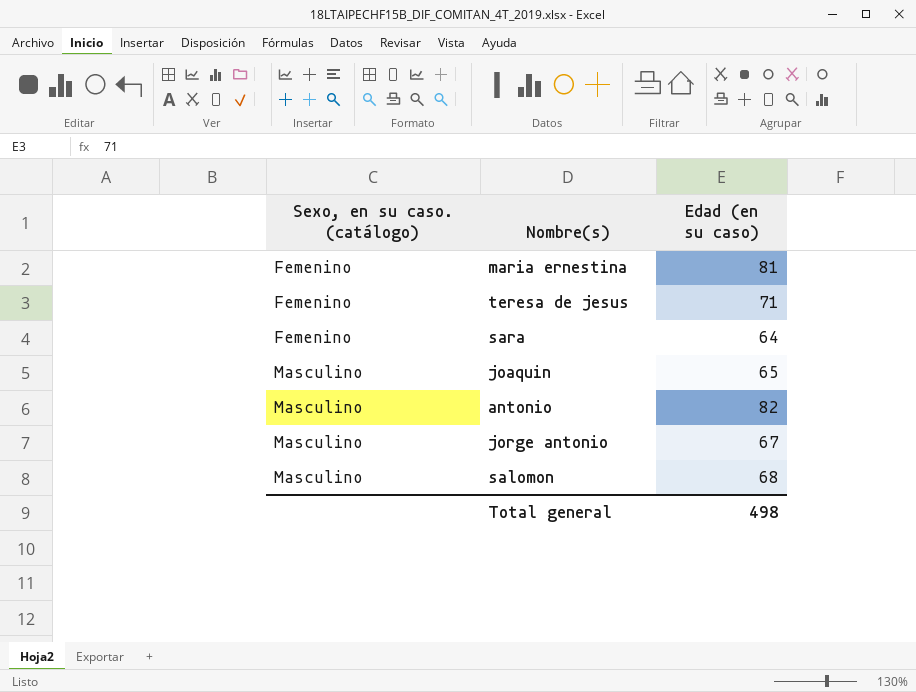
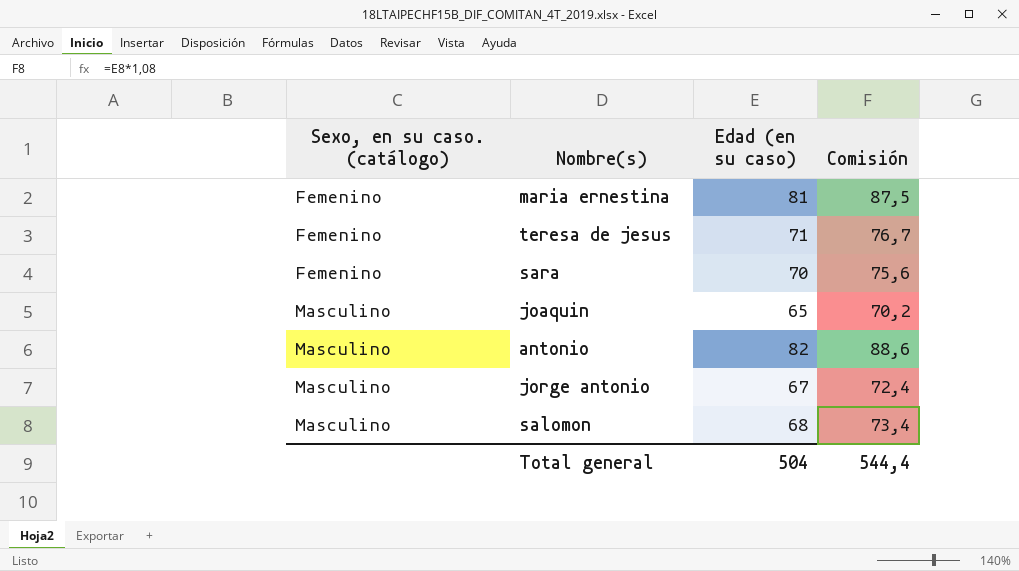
column Comisión | formula: none -> [Edad (en su caso)] * 1,08
sara | Edad (en su caso): 64 -> 70
Total general | Edad (en su caso): 498 -> 504

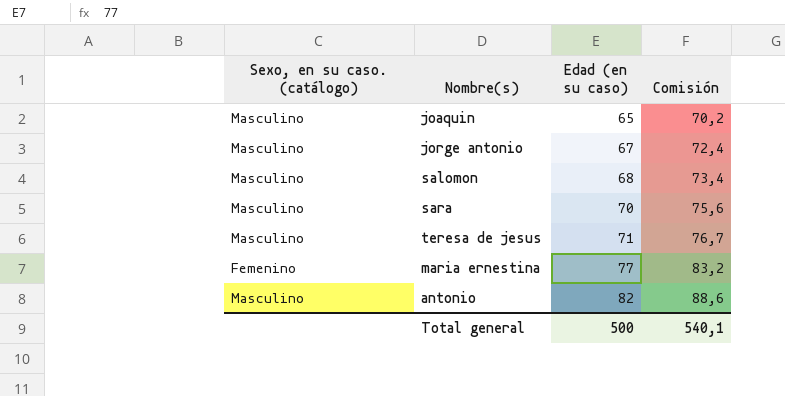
row order: Sexo, en su caso. (catálogo) ascending -> Edad (en su caso) ascending
sara | Sexo, en su caso. (catálogo): Femenino -> Masculino
teresa de jesus | Sexo, en su caso. (catálogo): Femenino -> Masculino
maria ernestina | Edad (en su caso): 81 -> 77
maria ernestina | Comisión: 87,5 -> 83,2
Total general | Edad (en su caso): 504 -> 500
Total general | Comisión: 544,4 -> 540,1

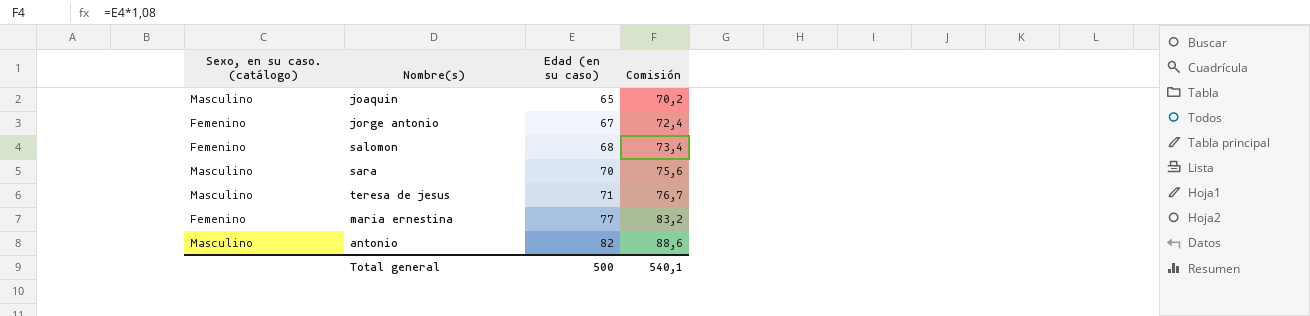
jorge antonio | Sexo, en su caso. (catálogo): Masculino -> Femenino
salomon | Sexo, en su caso. (catálogo): Masculino -> Femenino

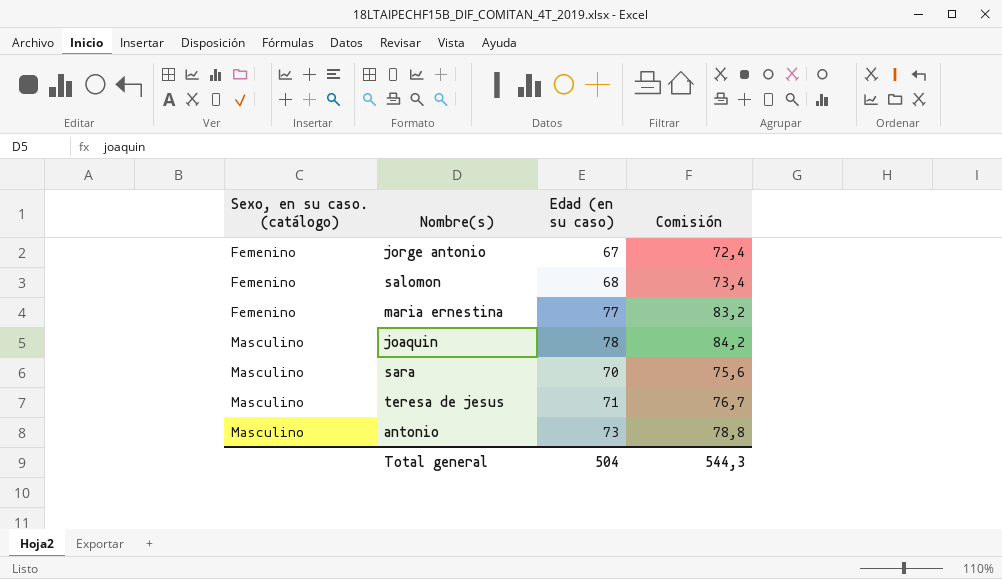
row order: Edad (en su caso) ascending -> Sexo, en su caso. (catálogo) ascending
joaquin | Edad (en su caso): 65 -> 78
joaquin | Comisión: 70,2 -> 84,2
antonio | Edad (en su caso): 82 -> 73
antonio | Comisión: 88,6 -> 78,8
Total general | Edad (en su caso): 500 -> 504
Total general | Comisión: 540,1 -> 544,3

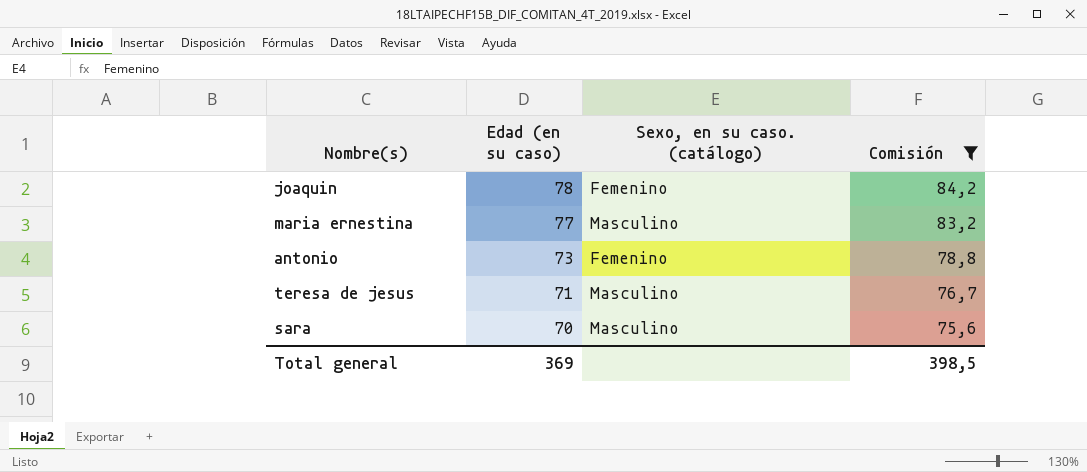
filter: none -> Comisión >= 75,6
row order: Sexo, en su caso. (catálogo) ascending -> Edad (en su caso) descending
column Sexo, en su caso. (catálogo) | position: 1 -> 3
joaquin | Sexo, en su caso. (catálogo): Masculino -> Femenino
maria ernestina | Sexo, en su caso. (catálogo): Femenino -> Masculino
antonio | Sexo, en su caso. (catálogo): Masculino -> Femenino
Total general | Edad (en su caso): 504 -> 369
Total general | Comisión: 544,3 -> 398,5

